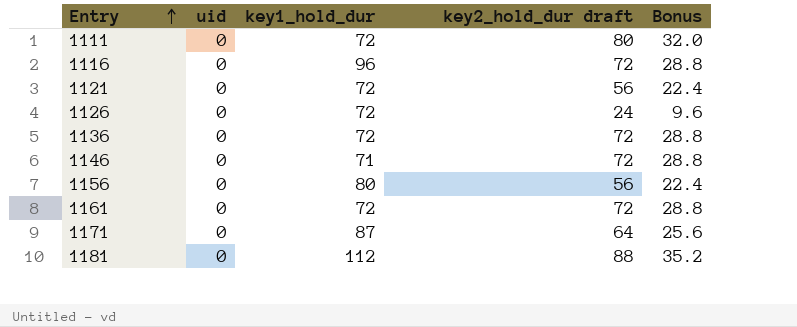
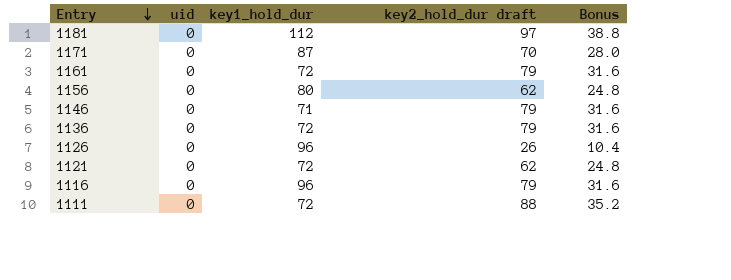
row order: Entry ascending -> Entry descending
1181 | key2_hold_dur draft: 88 -> 97
1181 | Bonus: 35.2 -> 38.8
1171 | key2_hold_dur draft: 64 -> 70
1171 | Bonus: 25.6 -> 28.0
1161 | key2_hold_dur draft: 72 -> 79
1161 | Bonus: 28.8 -> 31.6
1156 | key2_hold_dur draft: 56 -> 62
1156 | Bonus: 22.4 -> 24.8
1146 | key2_hold_dur draft: 72 -> 79
1146 | Bonus: 28.8 -> 31.6
1136 | key2_hold_dur draft: 72 -> 79
1136 | Bonus: 28.8 -> 31.6
1126 | key1_hold_dur: 72 -> 96
1126 | key2_hold_dur draft: 24 -> 26
1126 | Bonus: 9.6 -> 10.4
1121 | key2_hold_dur draft: 56 -> 62
1121 | Bonus: 22.4 -> 24.8
1116 | key2_hold_dur draft: 72 -> 79
1116 | Bonus: 28.8 -> 31.6
1111 | key2_hold_dur draft: 80 -> 88
1111 | Bonus: 32.0 -> 35.2

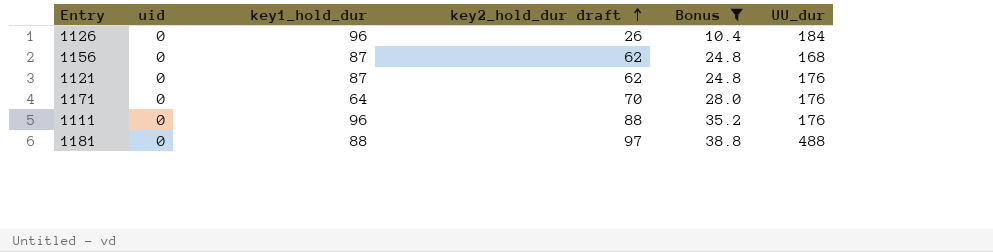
filter: none -> Bonus != 31.6
row order: Entry descending -> key2_hold_dur draft ascending
column UU_dur | position: none -> 6
1156 | key1_hold_dur: 80 -> 87
1121 | key1_hold_dur: 72 -> 87
1171 | key1_hold_dur: 87 -> 64
1111 | key1_hold_dur: 72 -> 96
1181 | key1_hold_dur: 112 -> 88

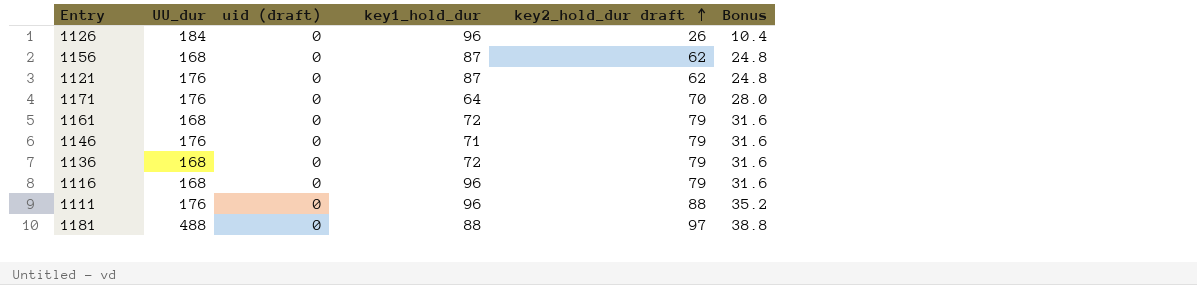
filter: Bonus != 31.6 -> none
column UU_dur | position: 6 -> 2
column name: uid -> uid (draft)

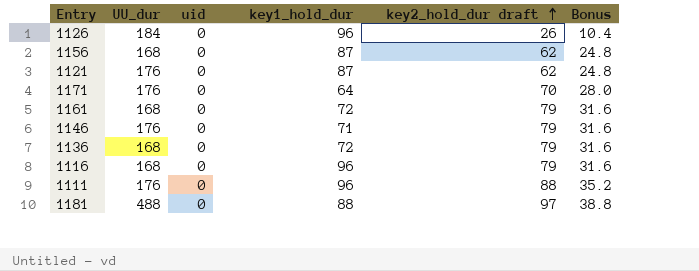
column name: uid (draft) -> uid

